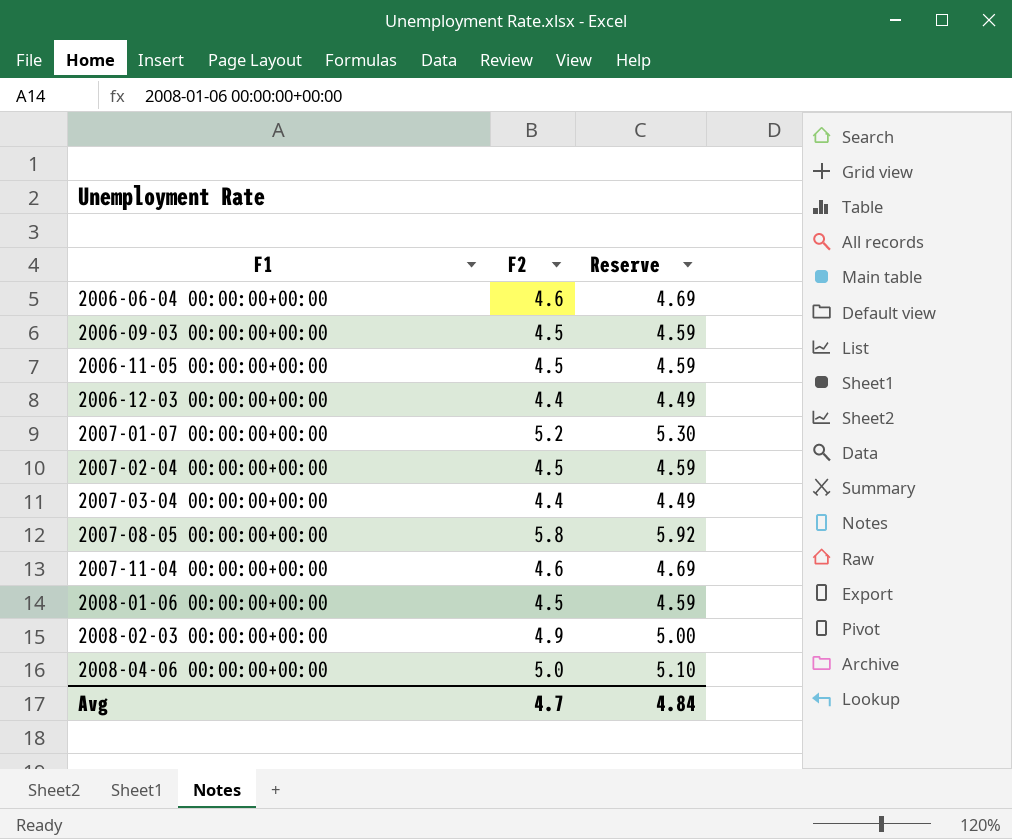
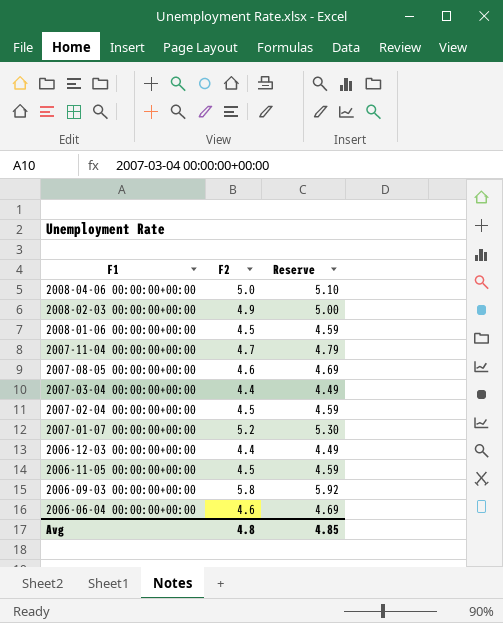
row order: F1 ascending -> F1 descending
2007-11-04 00:00:00+00:00 | F2: 4.6 -> 4.7
2007-11-04 00:00:00+00:00 | Reserve: 4.69 -> 4.79
2007-08-05 00:00:00+00:00 | F2: 5.8 -> 4.6
2007-08-05 00:00:00+00:00 | Reserve: 5.92 -> 4.69
2006-09-03 00:00:00+00:00 | F2: 4.5 -> 5.8
2006-09-03 00:00:00+00:00 | Reserve: 4.59 -> 5.92
Avg | F2: 4.7 -> 4.8
Avg | Reserve: 4.84 -> 4.85

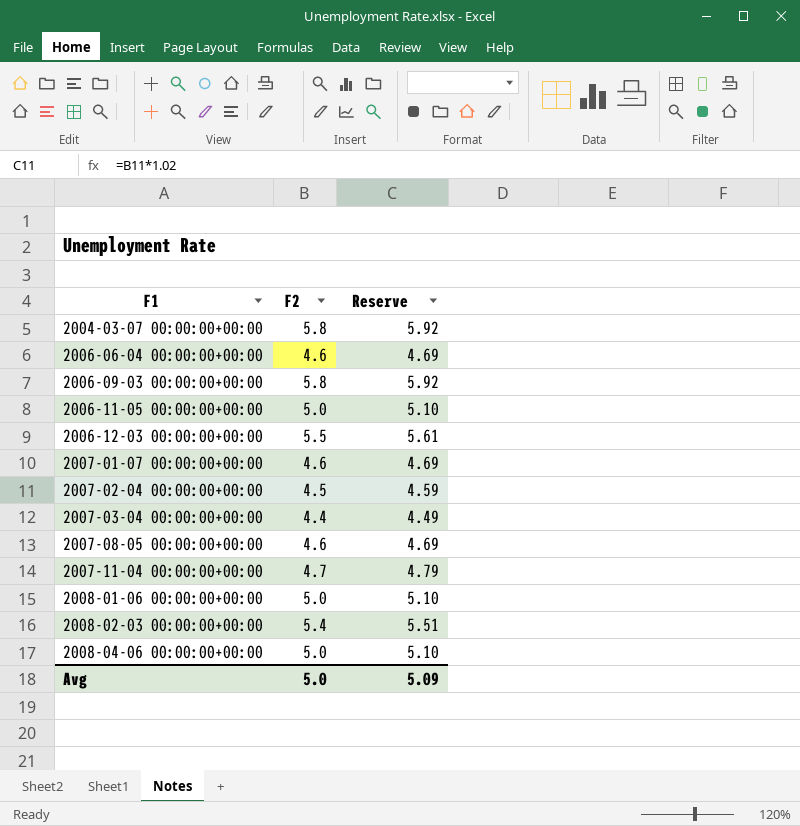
row order: F1 descending -> F1 ascending
row 2004-03-07 00:00:00+00:00: none -> 5.8 | 5.92
2006-11-05 00:00:00+00:00 | F2: 4.5 -> 5.0
2006-11-05 00:00:00+00:00 | Reserve: 4.59 -> 5.10
2006-12-03 00:00:00+00:00 | F2: 4.4 -> 5.5
2006-12-03 00:00:00+00:00 | Reserve: 4.49 -> 5.61
2007-01-07 00:00:00+00:00 | F2: 5.2 -> 4.6
2007-01-07 00:00:00+00:00 | Reserve: 5.30 -> 4.69
2008-01-06 00:00:00+00:00 | F2: 4.5 -> 5.0
2008-01-06 00:00:00+00:00 | Reserve: 4.59 -> 5.10
2008-02-03 00:00:00+00:00 | F2: 4.9 -> 5.4
2008-02-03 00:00:00+00:00 | Reserve: 5.00 -> 5.51
Avg | F2: 4.8 -> 5.0
Avg | Reserve: 4.85 -> 5.09

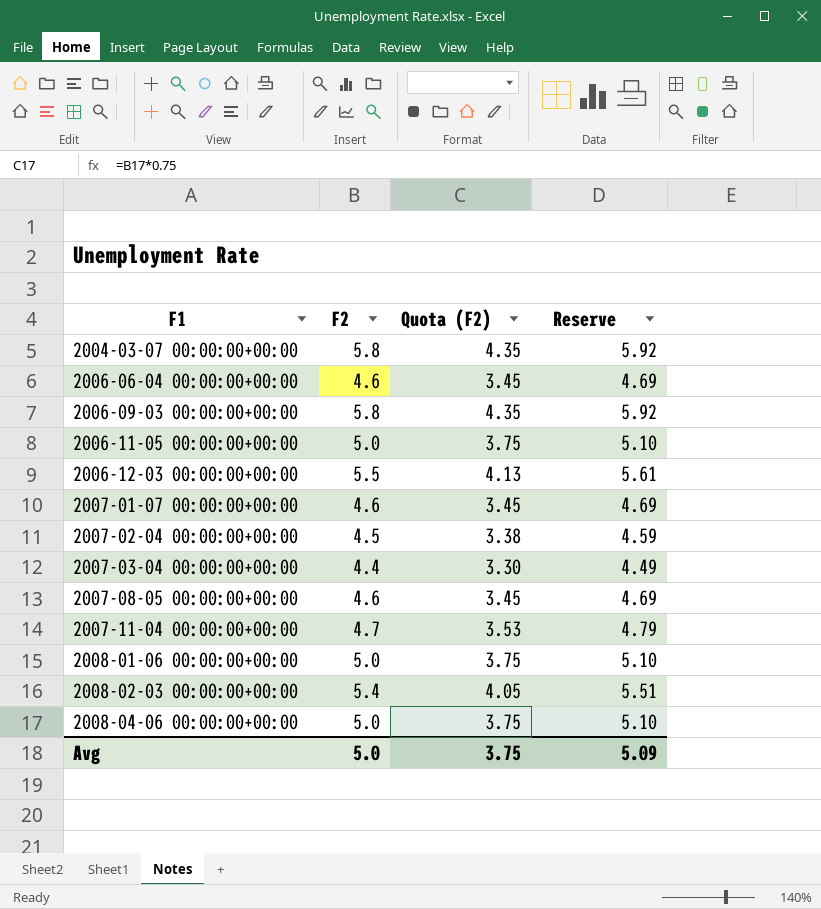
column Quota (F2) | formula: none -> [F2] * 0.75

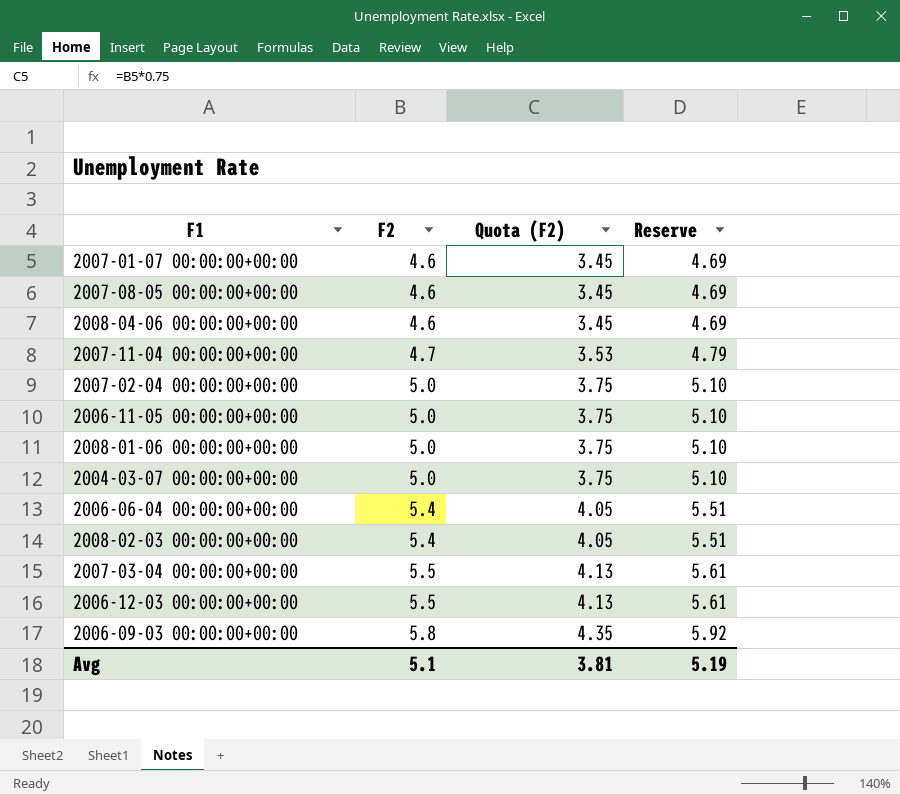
row order: F1 ascending -> F2 ascending
2008-04-06 00:00:00+00:00 | F2: 5.0 -> 4.6
2008-04-06 00:00:00+00:00 | Quota (F2): 3.75 -> 3.45
2008-04-06 00:00:00+00:00 | Reserve: 5.10 -> 4.69
2007-02-04 00:00:00+00:00 | F2: 4.5 -> 5.0
2007-02-04 00:00:00+00:00 | Quota (F2): 3.38 -> 3.75
2007-02-04 00:00:00+00:00 | Reserve: 4.59 -> 5.10
2004-03-07 00:00:00+00:00 | F2: 5.8 -> 5.0
2004-03-07 00:00:00+00:00 | Quota (F2): 4.35 -> 3.75
2004-03-07 00:00:00+00:00 | Reserve: 5.92 -> 5.10
2006-06-04 00:00:00+00:00 | F2: 4.6 -> 5.4
2006-06-04 00:00:00+00:00 | Quota (F2): 3.45 -> 4.05
2006-06-04 00:00:00+00:00 | Reserve: 4.69 -> 5.51
2007-03-04 00:00:00+00:00 | F2: 4.4 -> 5.5
2007-03-04 00:00:00+00:00 | Quota (F2): 3.30 -> 4.13
2007-03-04 00:00:00+00:00 | Reserve: 4.49 -> 5.61
Avg | F2: 5.0 -> 5.1
Avg | Quota (F2): 3.75 -> 3.81
Avg | Reserve: 5.09 -> 5.19

